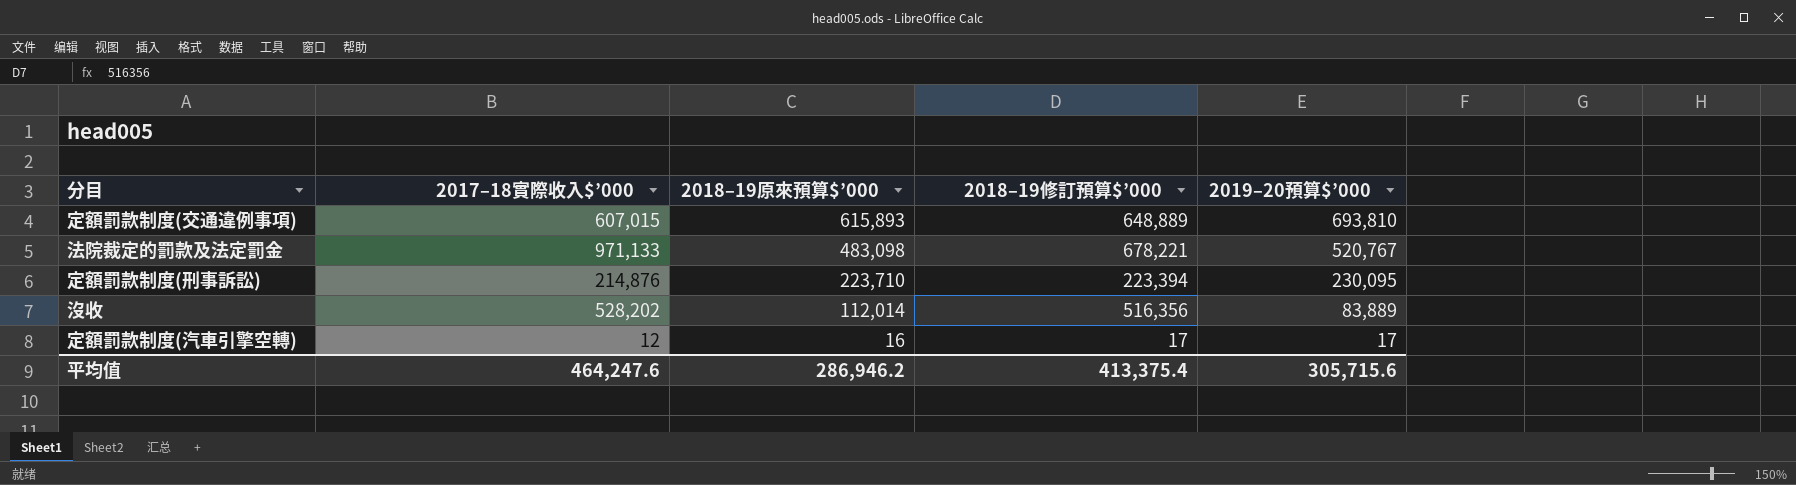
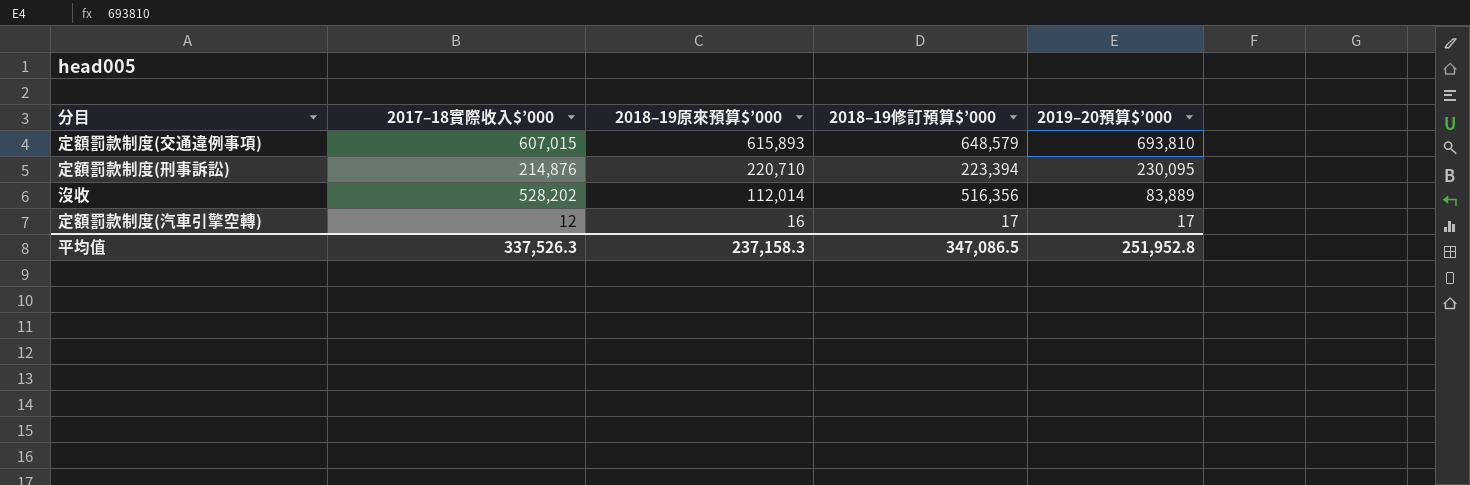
row 法院裁定的罰款及法定罰金: 971,133 | 483,098 | 678,221 | 520,767 -> none
定額罰款制度(交通違例事項) | 2018–19修訂預算$’000: 648,889 -> 648,579
定額罰款制度(刑事訴訟) | 2018–19原來預算$’000: 223,710 -> 220,710
平均值 | 2017–18實際收入$’000: 464,247.6 -> 337,526.3
平均值 | 2018–19原來預算$’000: 286,946.2 -> 237,158.3
平均值 | 2018–19修訂預算$’000: 413,375.4 -> 347,086.5
平均值 | 2019–20預算$’000: 305,715.6 -> 251,952.8

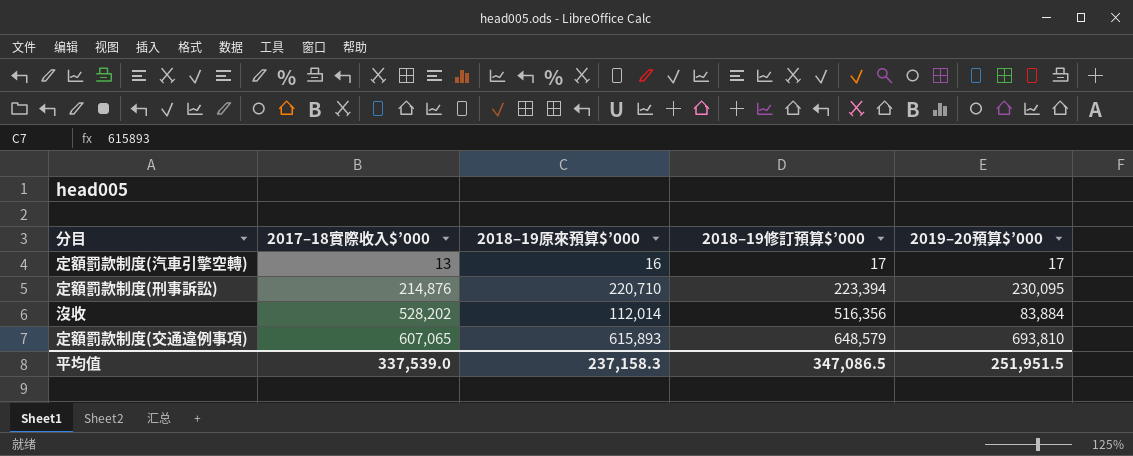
row order: 2018–19原來預算$’000 descending -> 2017–18實際收入$’000 ascending
定額罰款制度(汽車引擎空轉) | 2017–18實際收入$’000: 12 -> 13
沒收 | 2019–20預算$’000: 83,889 -> 83,884
定額罰款制度(交通違例事項) | 2017–18實際收入$’000: 607,015 -> 607,065
平均值 | 2017–18實際收入$’000: 337,526.3 -> 337,539.0
平均值 | 2019–20預算$’000: 251,952.8 -> 251,951.5

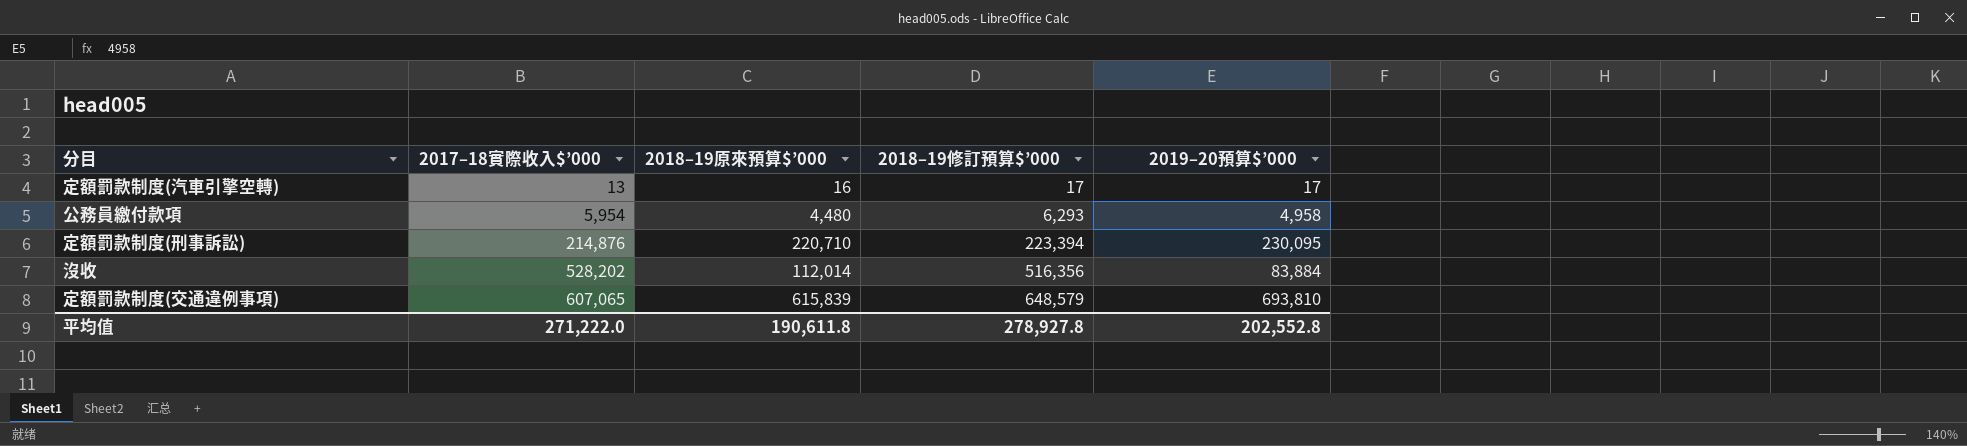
row 公務員繳付款項: none -> 5,954 | 4,480 | 6,293 | 4,958
定額罰款制度(交通違例事項) | 2018–19原來預算$’000: 615,893 -> 615,839
平均值 | 2017–18實際收入$’000: 337,539.0 -> 271,222.0
平均值 | 2018–19原來預算$’000: 237,158.3 -> 190,611.8
平均值 | 2018–19修訂預算$’000: 347,086.5 -> 278,927.8
平均值 | 2019–20預算$’000: 251,951.5 -> 202,552.8

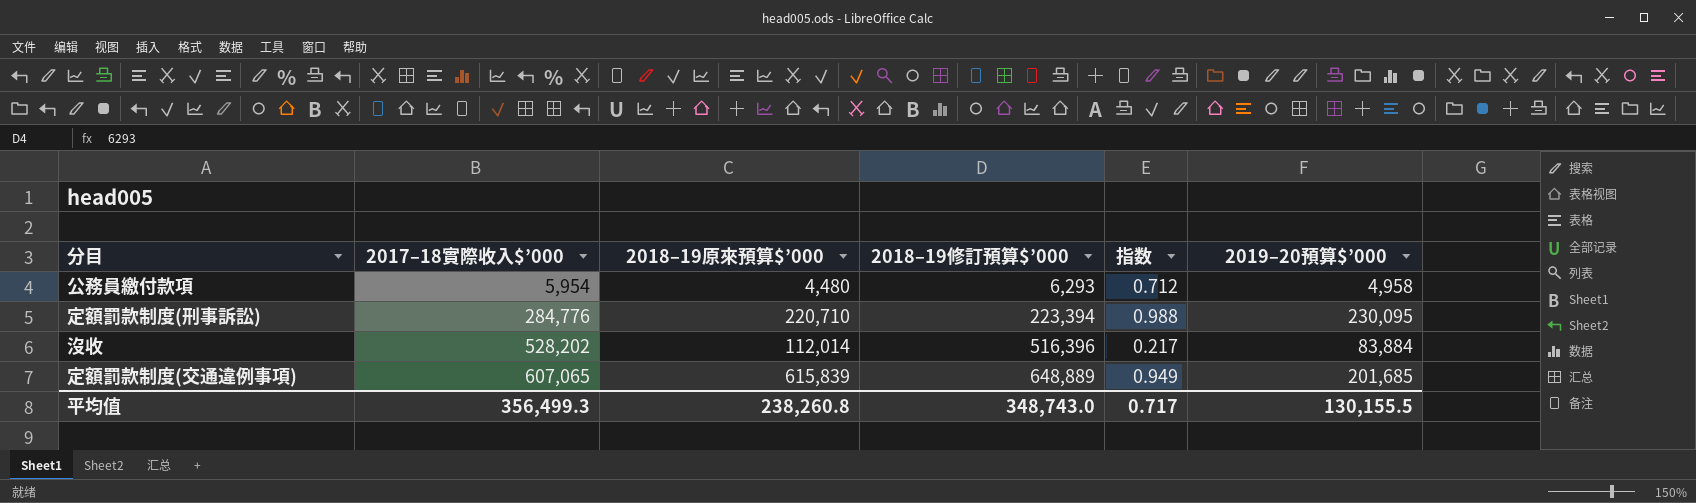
column 指数 | formula: none -> [2018–19原來預算$’000] / [2018–19修訂預算$’000]
row 定額罰款制度(汽車引擎空轉): 13 | 16 | 17 | 17 -> none
定額罰款制度(刑事訴訟) | 2017–18實際收入$’000: 214,876 -> 284,776
沒收 | 2018–19修訂預算$’000: 516,356 -> 516,396
定額罰款制度(交通違例事項) | 2018–19修訂預算$’000: 648,579 -> 648,889
定額罰款制度(交通違例事項) | 2019–20預算$’000: 693,810 -> 201,685
平均值 | 2017–18實際收入$’000: 271,222.0 -> 356,499.3
平均值 | 2018–19原來預算$’000: 190,611.8 -> 238,260.8
平均值 | 2018–19修訂預算$’000: 278,927.8 -> 348,743.0
平均值 | 2019–20預算$’000: 202,552.8 -> 130,155.5

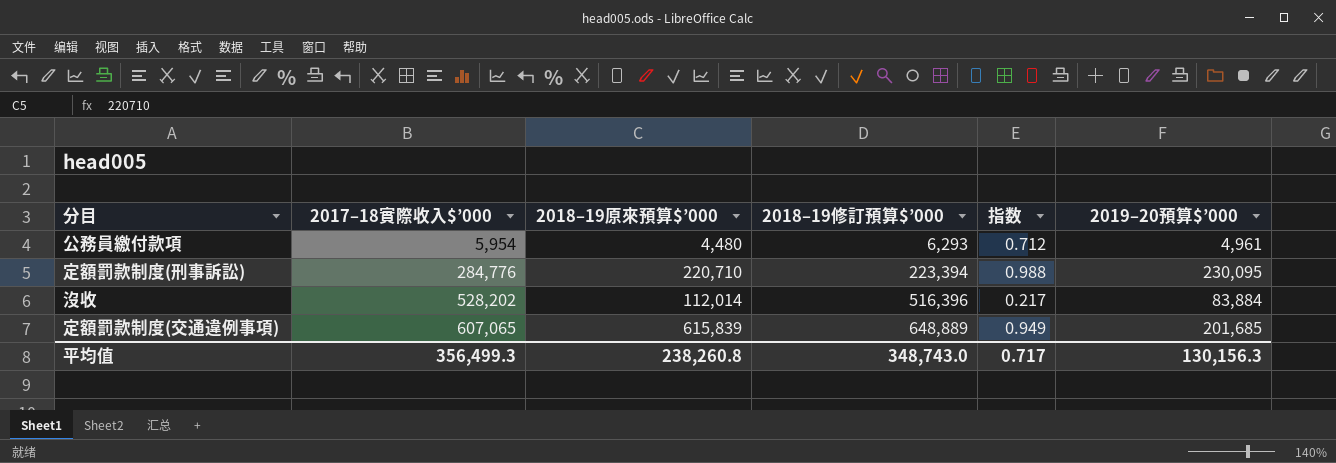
公務員繳付款項 | 2019–20預算$’000: 4,958 -> 4,961
平均值 | 2019–20預算$’000: 130,155.5 -> 130,156.3

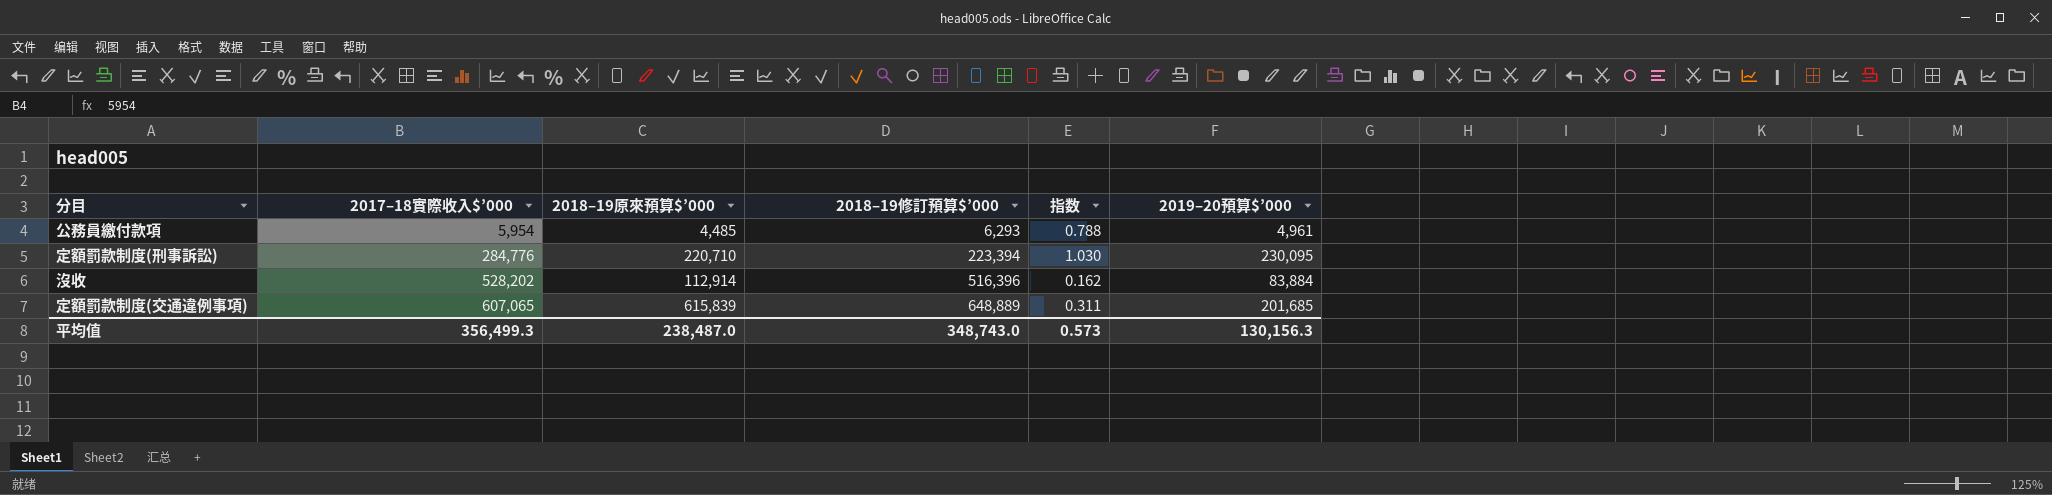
column 指数 | formula: [2018–19原來預算$’000] / [2018–19修訂預算$’000] -> [2019–20預算$’000] / [2018–19修訂預算$’000]
公務員繳付款項 | 2018–19原來預算$’000: 4,480 -> 4,485
沒收 | 2018–19原來預算$’000: 112,014 -> 112,914
平均值 | 2018–19原來預算$’000: 238,260.8 -> 238,487.0
平均值 | 指数: 0.717 -> 0.573

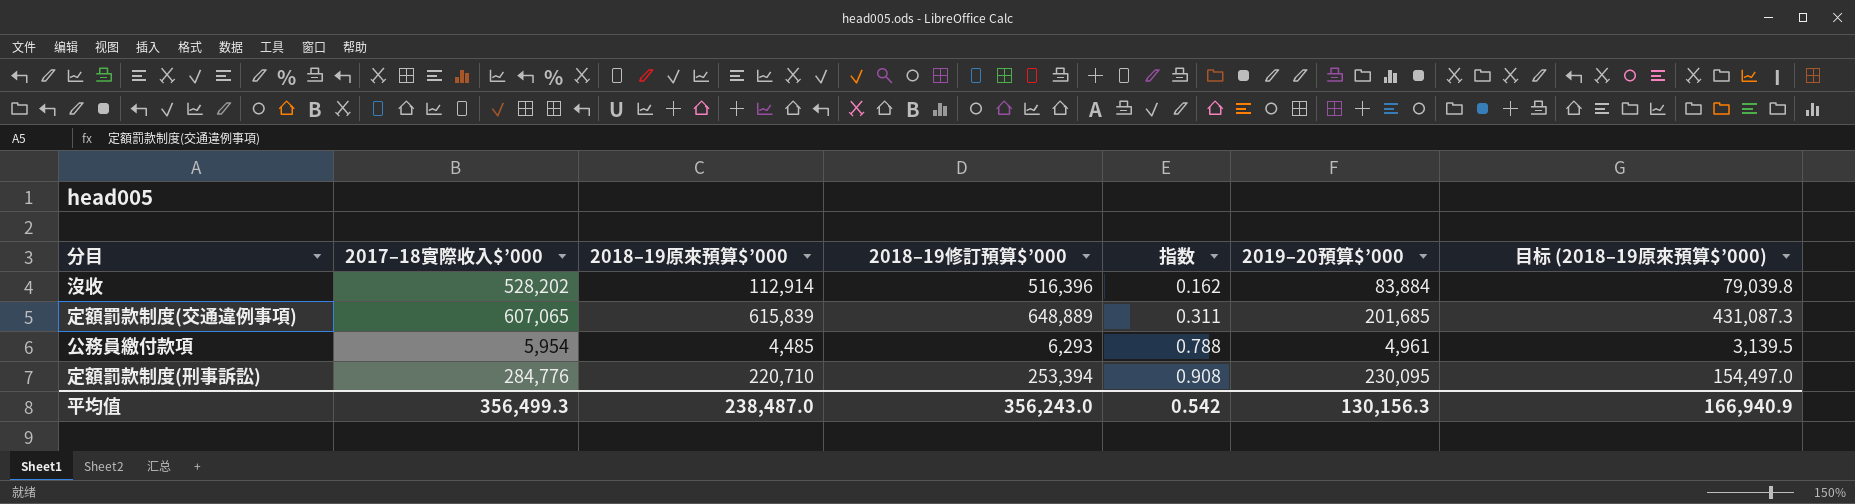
row order: 2017–18實際收入$’000 ascending -> 指数 ascending
column 目标 (2018–19原來預算$’000) | formula: none -> [2018–19原來預算$’000] * 0.7
定額罰款制度(刑事訴訟) | 2018–19修訂預算$’000: 223,394 -> 253,394
定額罰款制度(刑事訴訟) | 指数: 1.030 -> 0.908
平均值 | 2018–19修訂預算$’000: 348,743.0 -> 356,243.0
平均值 | 指数: 0.573 -> 0.542

